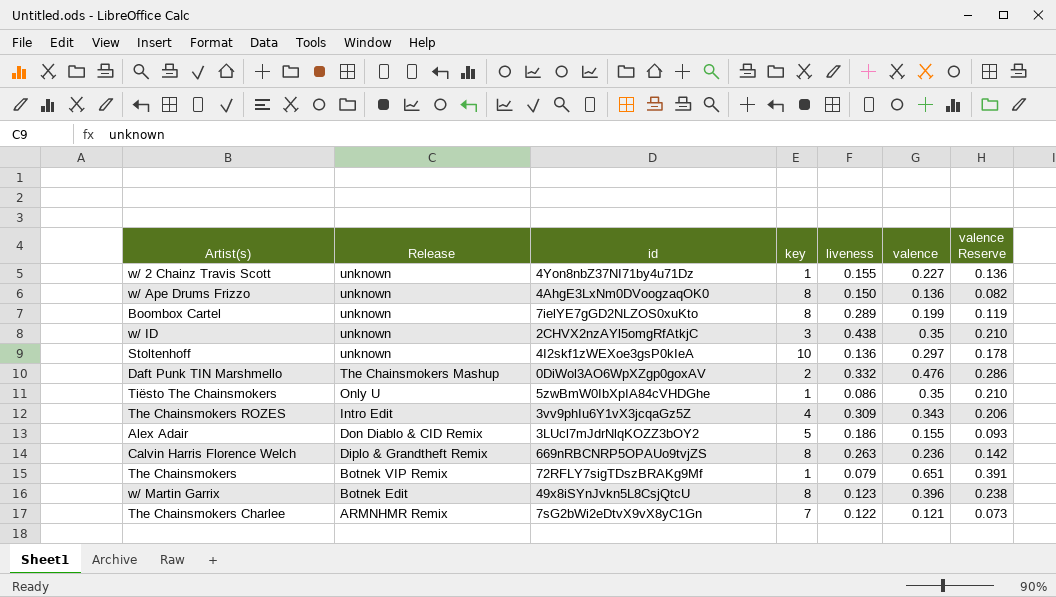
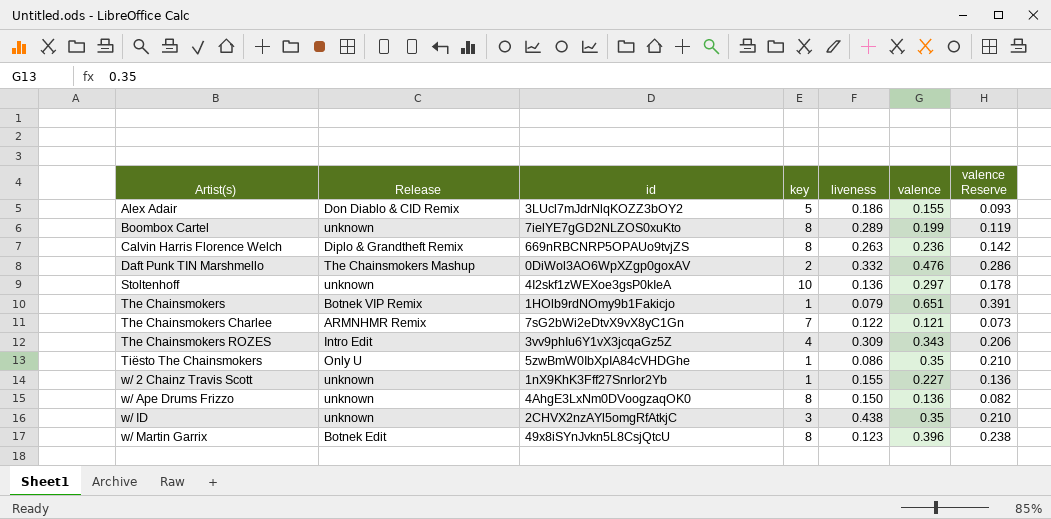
row order: Release descending -> Artist(s) ascending
The Chainsmokers | id: 72RFLY7sigTDszBRAKg9Mf -> 1HOlb9rdNOmy9b1Fakicjo
w/ 2 Chainz Travis Scott | id: 4Yon8nbZ37NI71by4u71Dz -> 1nX9KhK3Fff27SnrIor2Yb

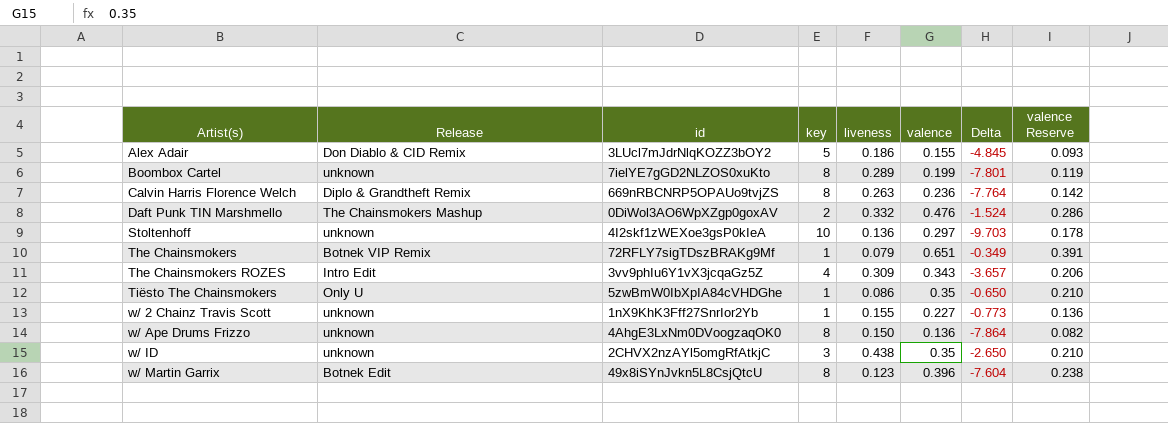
column Delta | formula: none -> [valence] - [key]
row The Chainsmokers Charlee: ARMNHMR Remix | 7sG2bWi2eDtvX9vX8yC1Gn | 7 | 0.122 | 0.121 | 0.073 -> none
The Chainsmokers | id: 1HOlb9rdNOmy9b1Fakicjo -> 72RFLY7sigTDszBRAKg9Mf

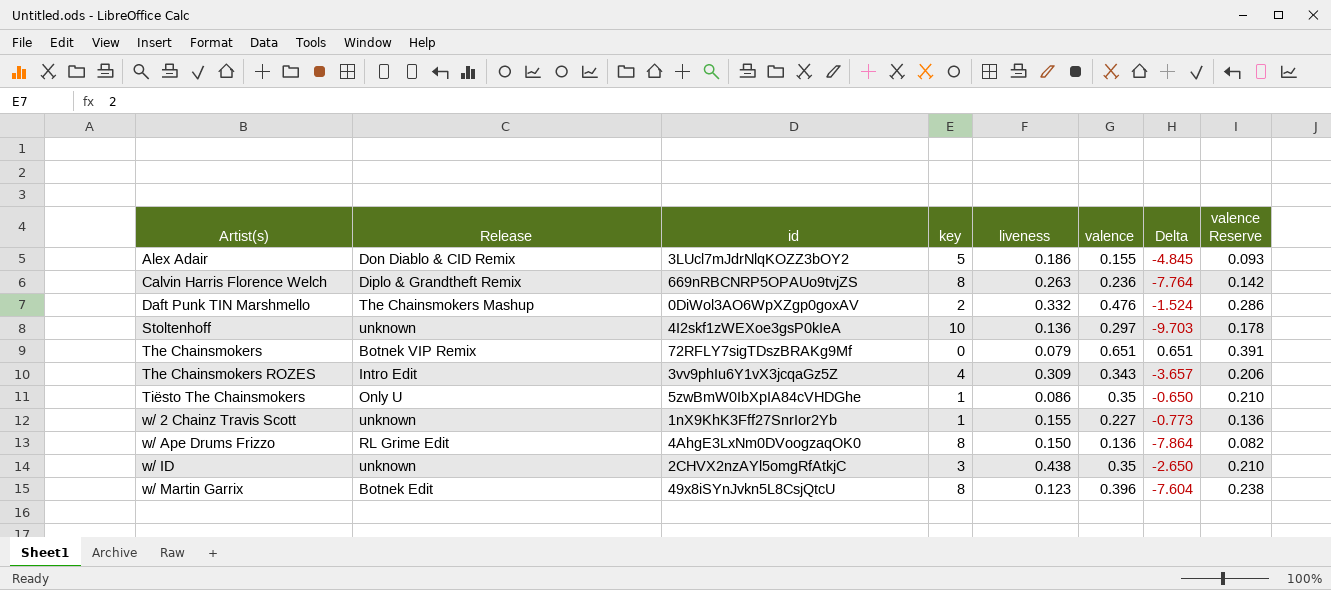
row Boombox Cartel: unknown | 7ielYE7gGD2NLZOS0xuKto | 8 | 0.289 | 0.199 | -7.801 | 0.119 -> none
The Chainsmokers | key: 1 -> 0
The Chainsmokers | Delta: -0.349 -> 0.651
w/ Ape Drums Frizzo | Release: unknown -> RL Grime Edit

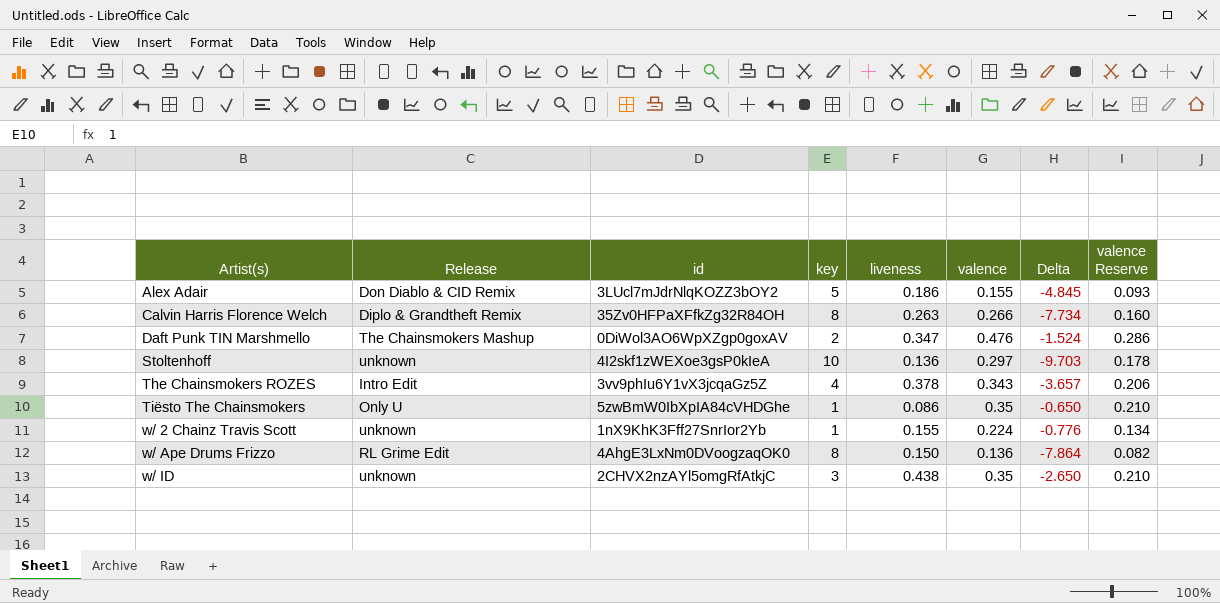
row The Chainsmokers: Botnek VIP Remix | 72RFLY7sigTDszBRAKg9Mf | 0 | 0.079 | 0.651 | 0.651 | 0.391 -> none
row w/ Martin Garrix: Botnek Edit | 49x8iSYnJvkn5L8CsjQtcU | 8 | 0.123 | 0.396 | -7.604 | 0.238 -> none
Calvin Harris Florence Welch | id: 669nRBCNRP5OPAUo9tvjZS -> 35Zv0HFPaXFfkZg32R84OH
Calvin Harris Florence Welch | valence: 0.236 -> 0.266
Calvin Harris Florence Welch | Delta: -7.764 -> -7.734
Calvin Harris Florence Welch | valence Reserve: 0.142 -> 0.160
Daft Punk TIN Marshmello | liveness: 0.332 -> 0.347
The Chainsmokers ROZES | liveness: 0.309 -> 0.378
w/ 2 Chainz Travis Scott | valence: 0.227 -> 0.224
w/ 2 Chainz Travis Scott | Delta: -0.773 -> -0.776
w/ 2 Chainz Travis Scott | valence Reserve: 0.136 -> 0.134

